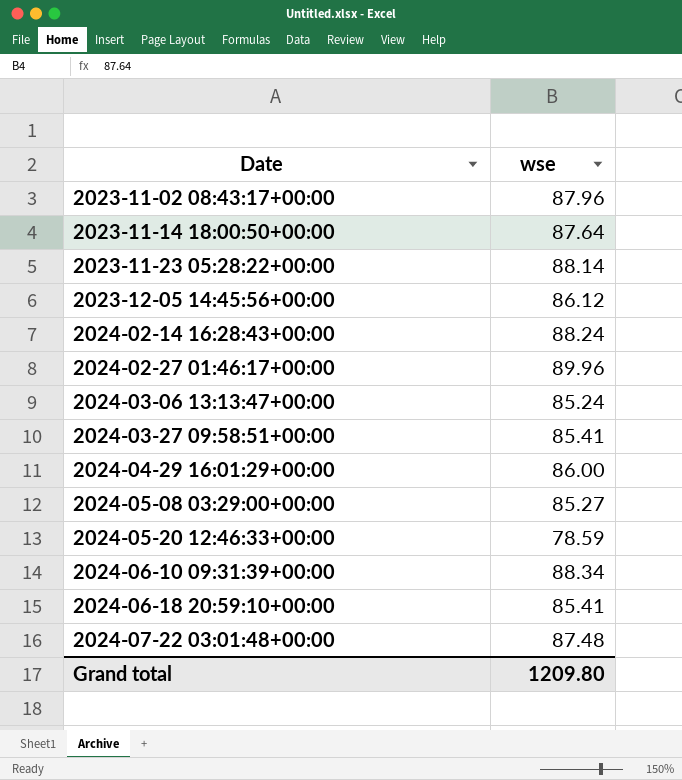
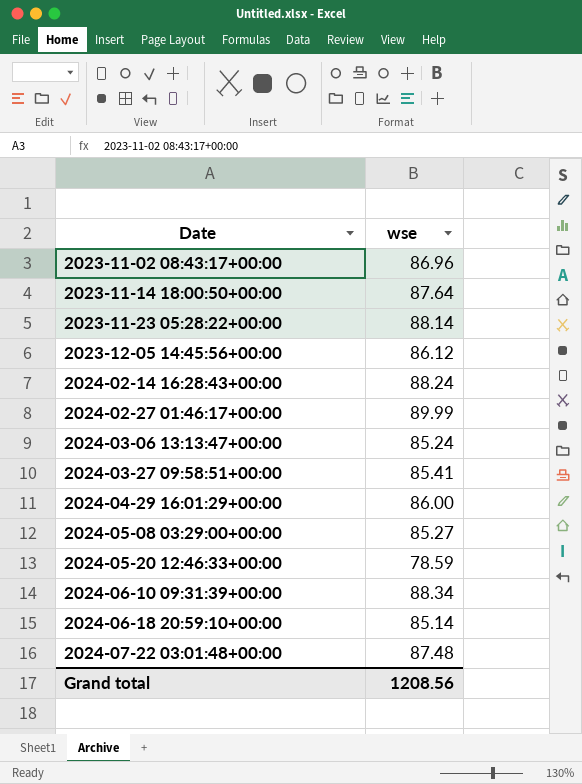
2023-11-02 08:43:17+00:00 | wse: 87.96 -> 86.96
2024-02-27 01:46:17+00:00 | wse: 89.96 -> 89.99
2024-06-18 20:59:10+00:00 | wse: 85.41 -> 85.14
Grand total | wse: 1209.80 -> 1208.56

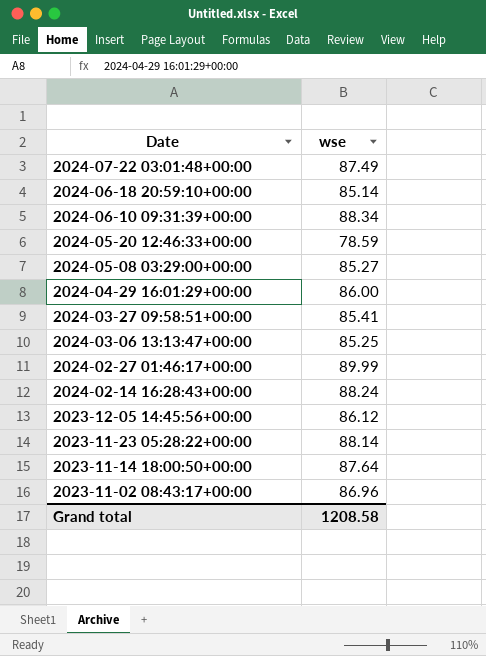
row order: Date ascending -> Date descending
2024-07-22 03:01:48+00:00 | wse: 87.48 -> 87.49
2024-03-06 13:13:47+00:00 | wse: 85.24 -> 85.25
Grand total | wse: 1208.56 -> 1208.58

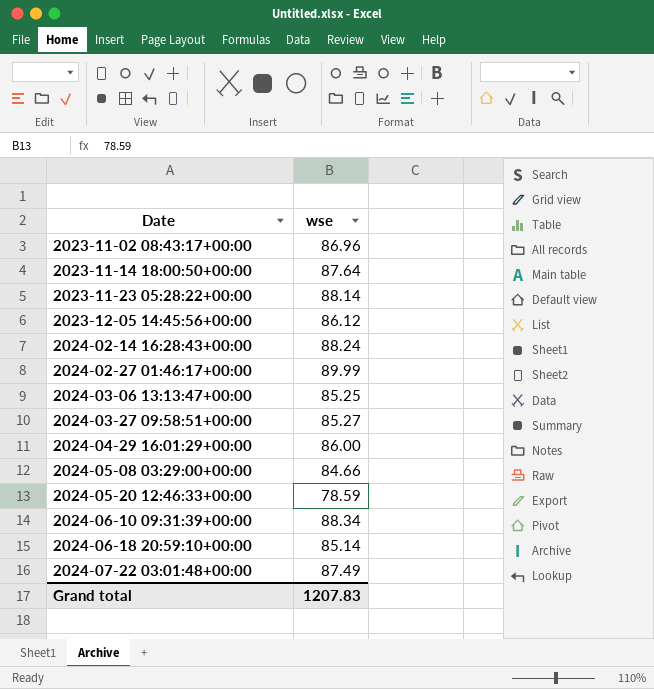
row order: Date descending -> Date ascending
2024-03-27 09:58:51+00:00 | wse: 85.41 -> 85.27
2024-05-08 03:29:00+00:00 | wse: 85.27 -> 84.66
Grand total | wse: 1208.58 -> 1207.83

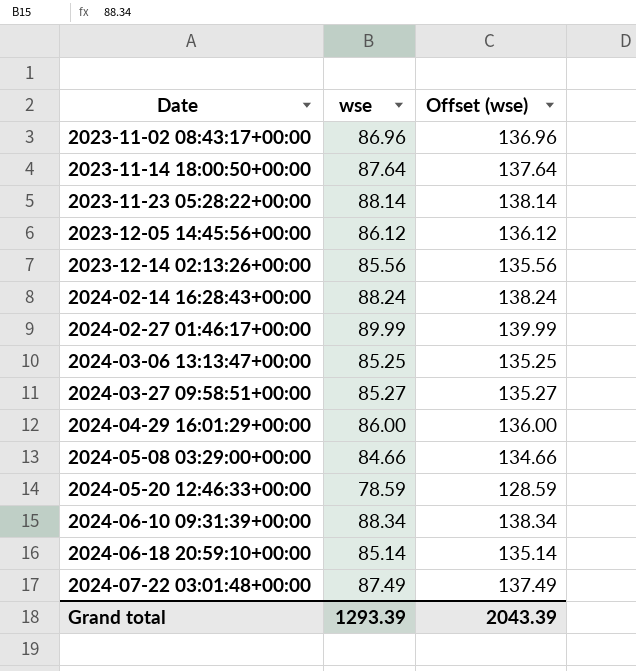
column Offset (wse) | formula: none -> [wse] + 50
row 2023-12-14 02:13:26+00:00: none -> 85.56 | 135.56
Grand total | wse: 1207.83 -> 1293.39

